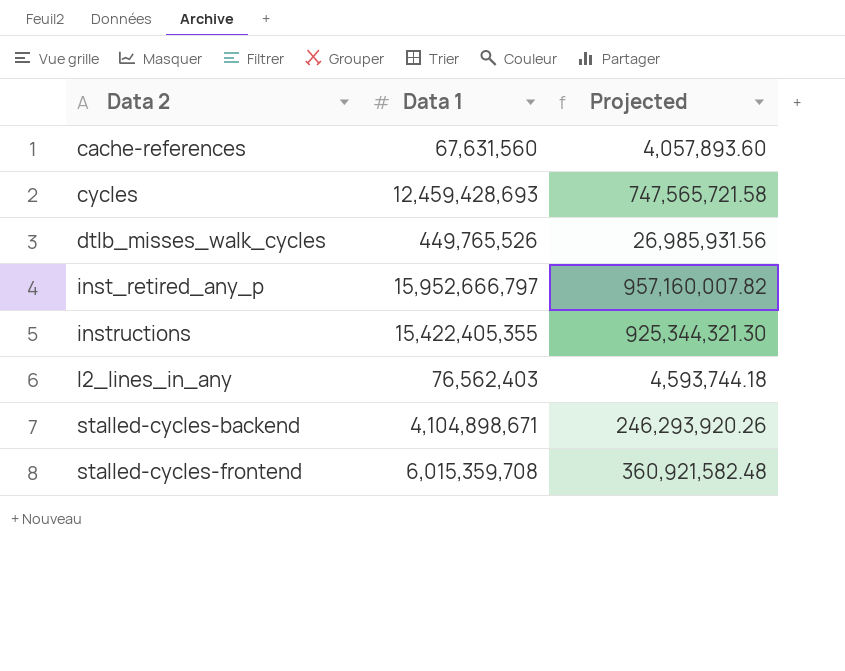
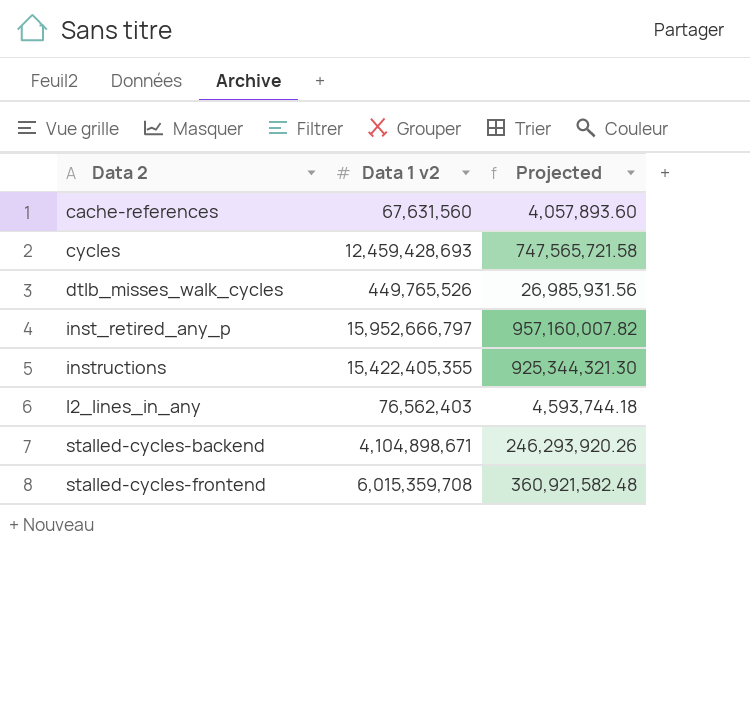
column name: Data 1 -> Data 1 v2

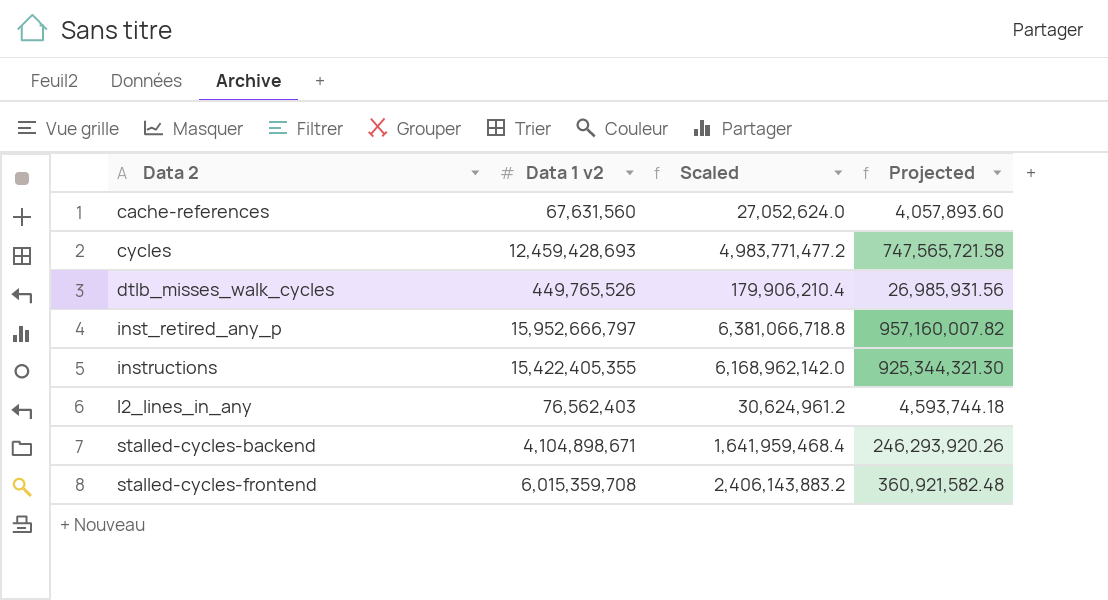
column Scaled | formula: none -> [Data 1 v2] * 0.4

